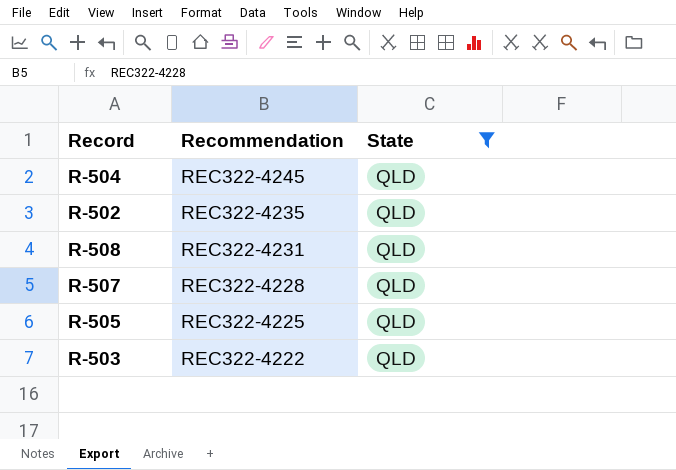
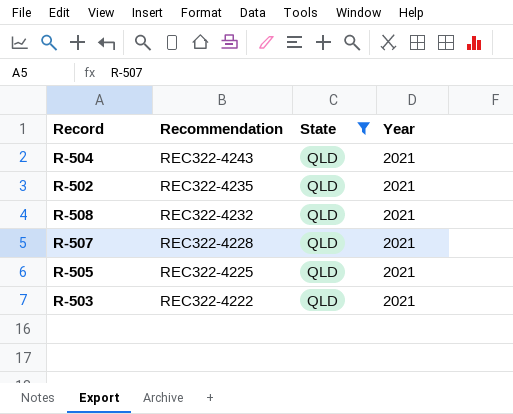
column Year | position: none -> 4
R-504 | Recommendation: REC322-4245 -> REC322-4243
R-508 | Recommendation: REC322-4231 -> REC322-4232

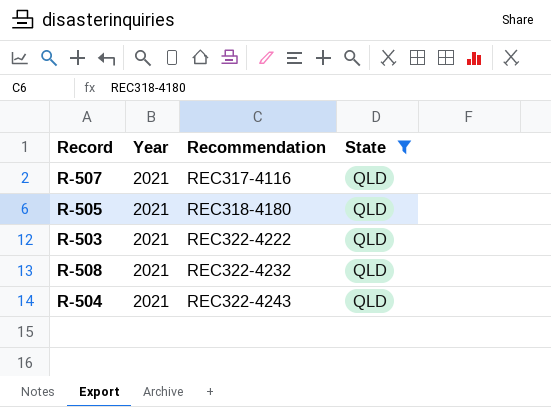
row order: Recommendation descending -> Recommendation ascending
column Year | position: 4 -> 2
row R-502: REC322-4235 | QLD | 2021 -> none
R-507 | Recommendation: REC322-4228 -> REC317-4116
R-505 | Recommendation: REC322-4225 -> REC318-4180

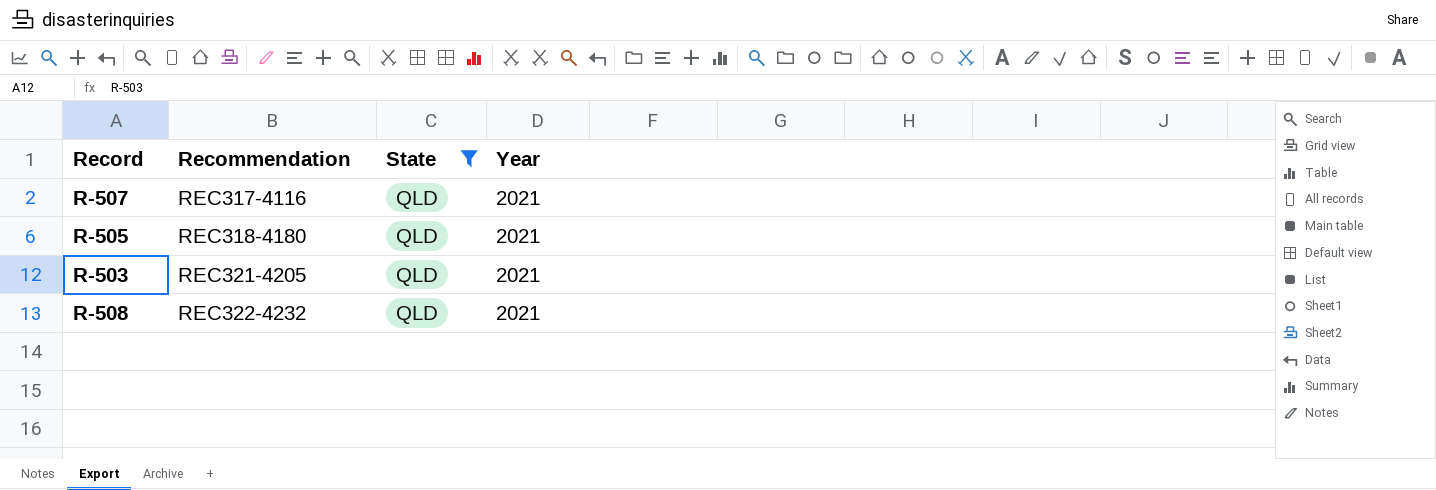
column Year | position: 2 -> 4
row R-504: 2021 | REC322-4243 | QLD -> none
R-503 | Recommendation: REC322-4222 -> REC321-4205

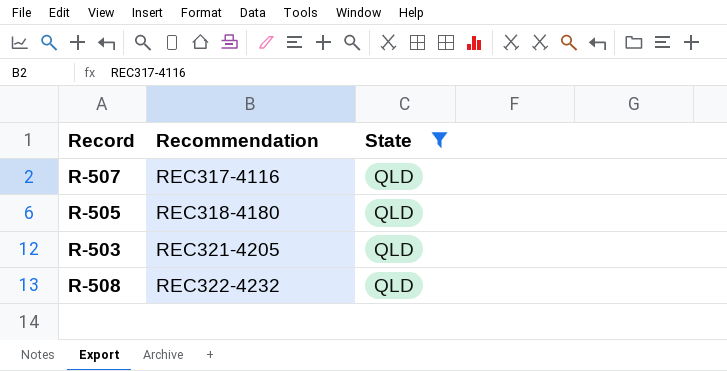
column Year | position: 4 -> none

